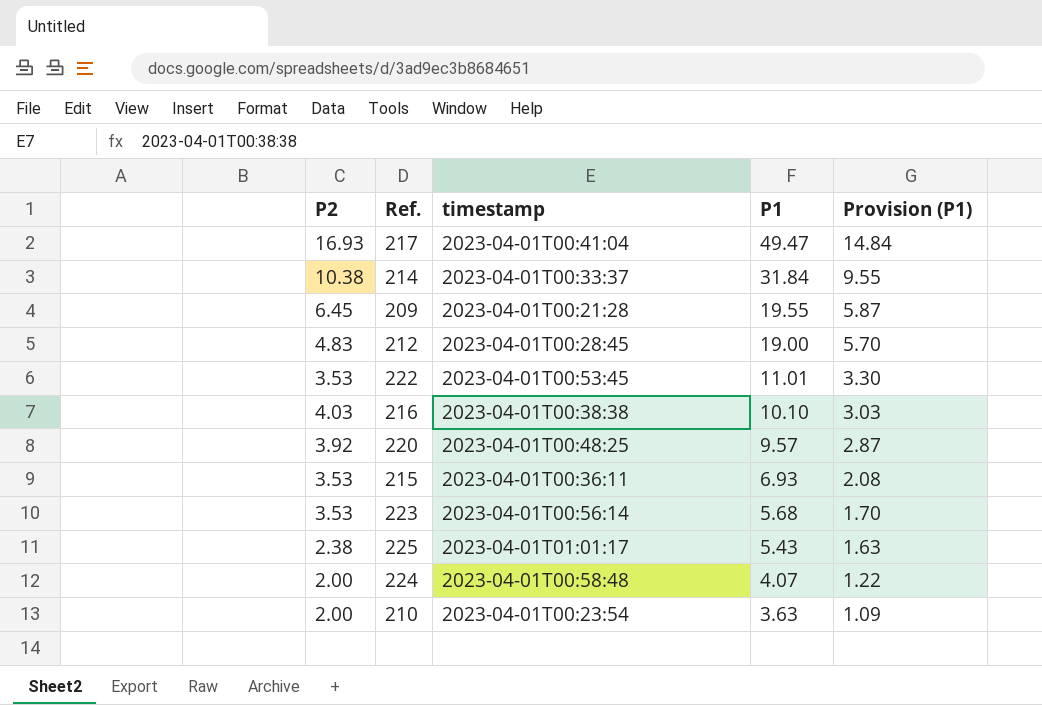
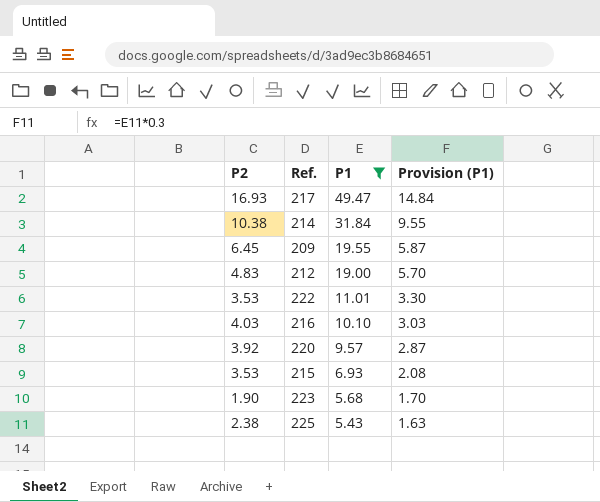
filter: none -> P1 >= 5.43
column timestamp | position: 3 -> none
223 | P2: 3.53 -> 1.90

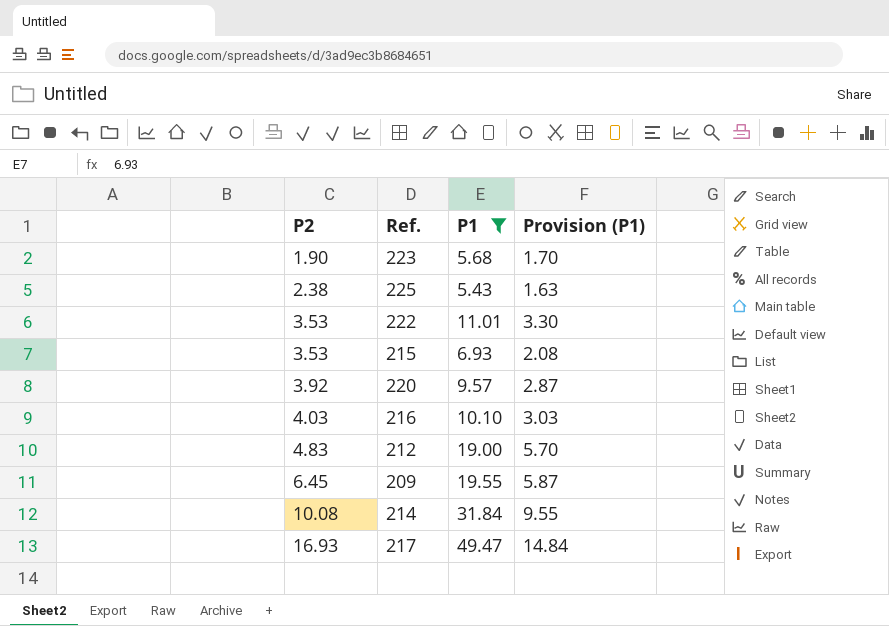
row order: P1 descending -> P2 ascending
214 | P2: 10.38 -> 10.08

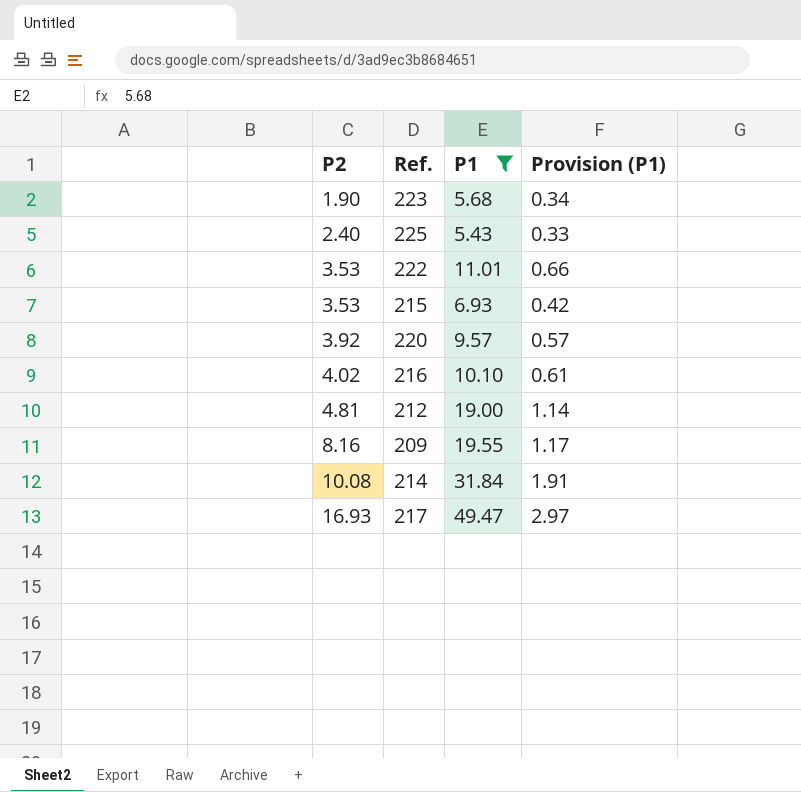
column Provision (P1) | formula: [P1] * 0.3 -> [P1] * 0.06
225 | P2: 2.38 -> 2.40
216 | P2: 4.03 -> 4.02
212 | P2: 4.83 -> 4.81
209 | P2: 6.45 -> 8.16

